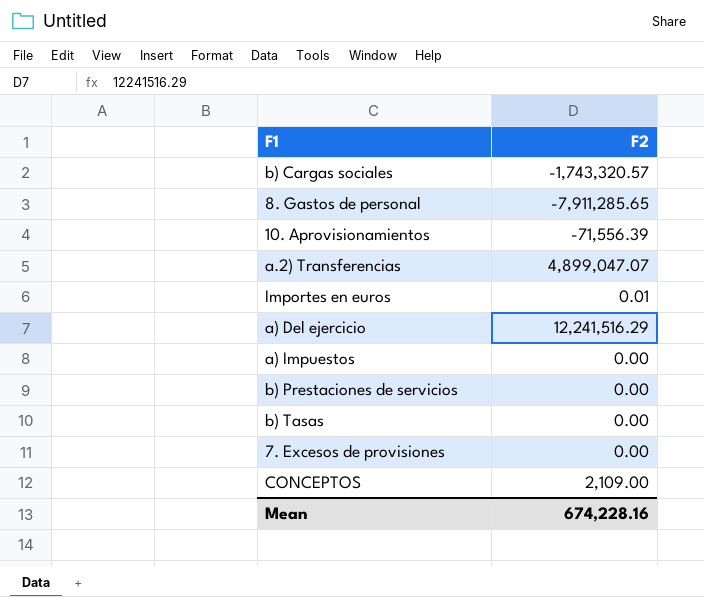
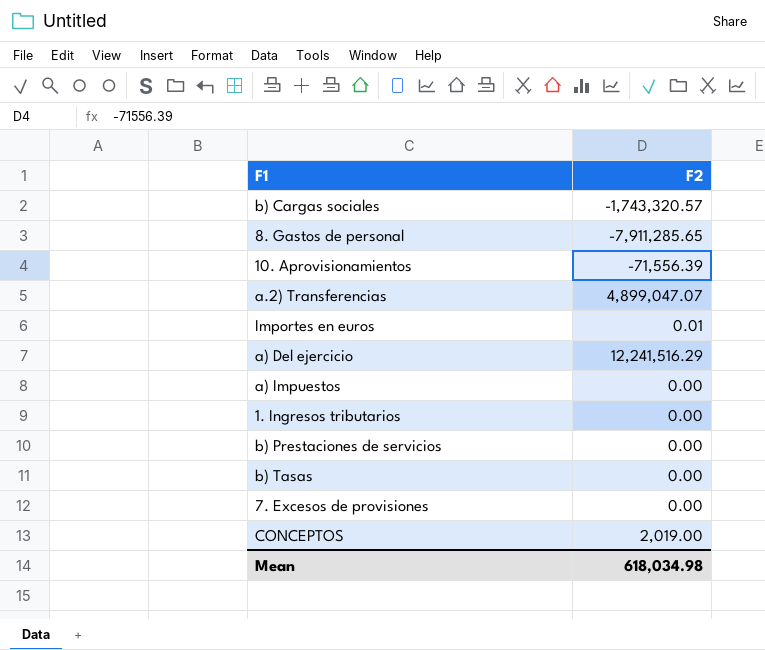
row 1. Ingresos tributarios: none -> 0.00
CONCEPTOS | F2: 2,109.00 -> 2,019.00
Mean | F2: 674,228.16 -> 618,034.98

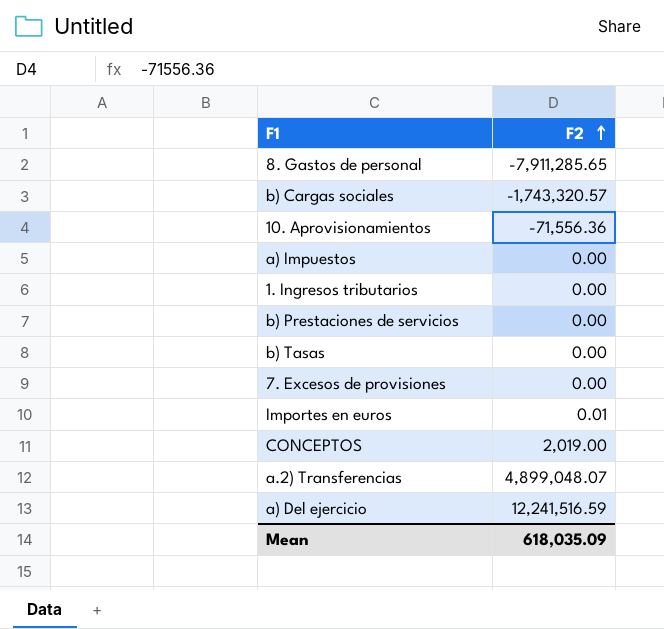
row order: none -> F2 ascending
10. Aprovisionamientos | F2: -71,556.39 -> -71,556.36
a.2) Transferencias | F2: 4,899,047.07 -> 4,899,048.07
a) Del ejercicio | F2: 12,241,516.29 -> 12,241,516.59
Mean | F2: 618,034.98 -> 618,035.09

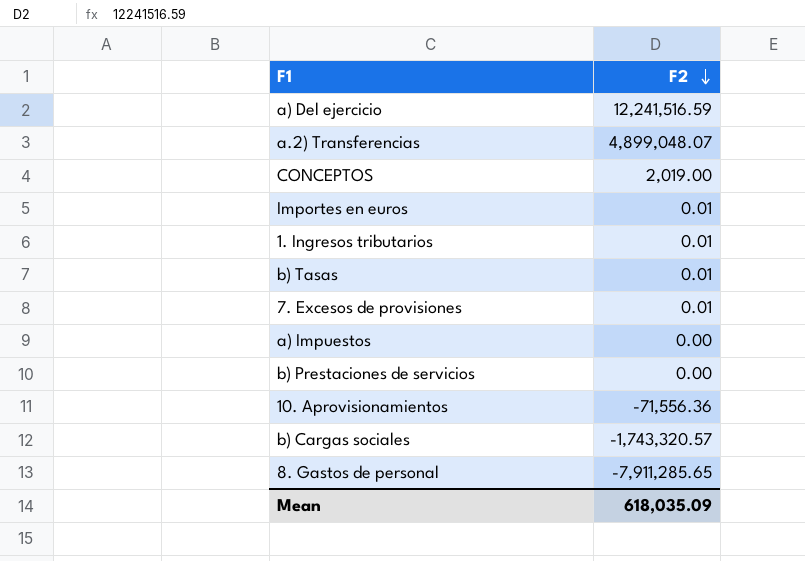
row order: F2 ascending -> F2 descending
1. Ingresos tributarios | F2: 0.00 -> 0.01
b) Tasas | F2: 0.00 -> 0.01
7. Excesos de provisiones | F2: 0.00 -> 0.01

